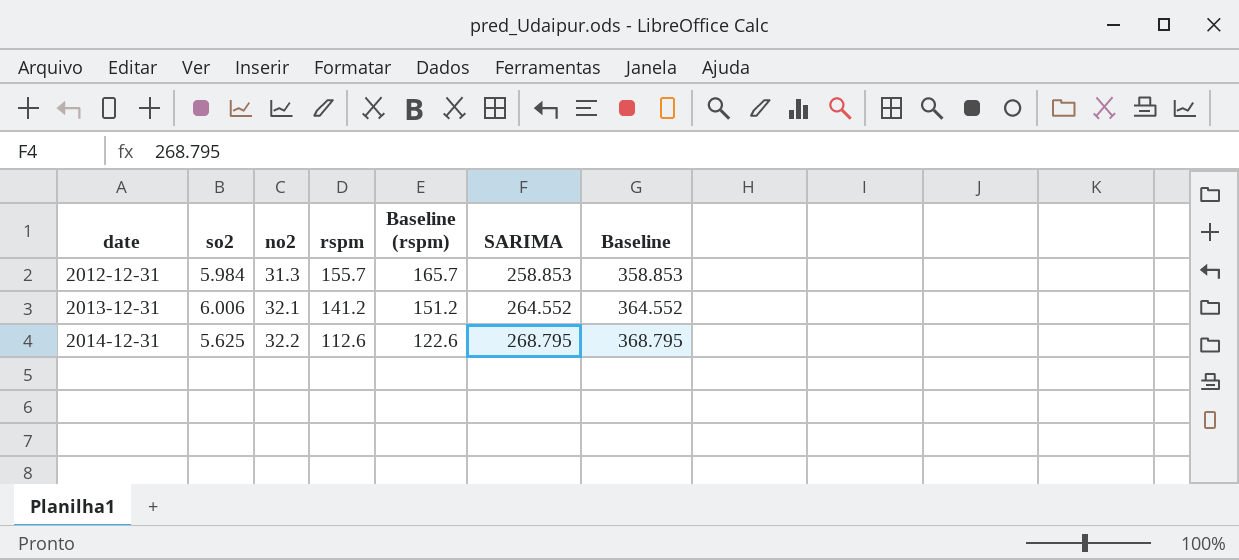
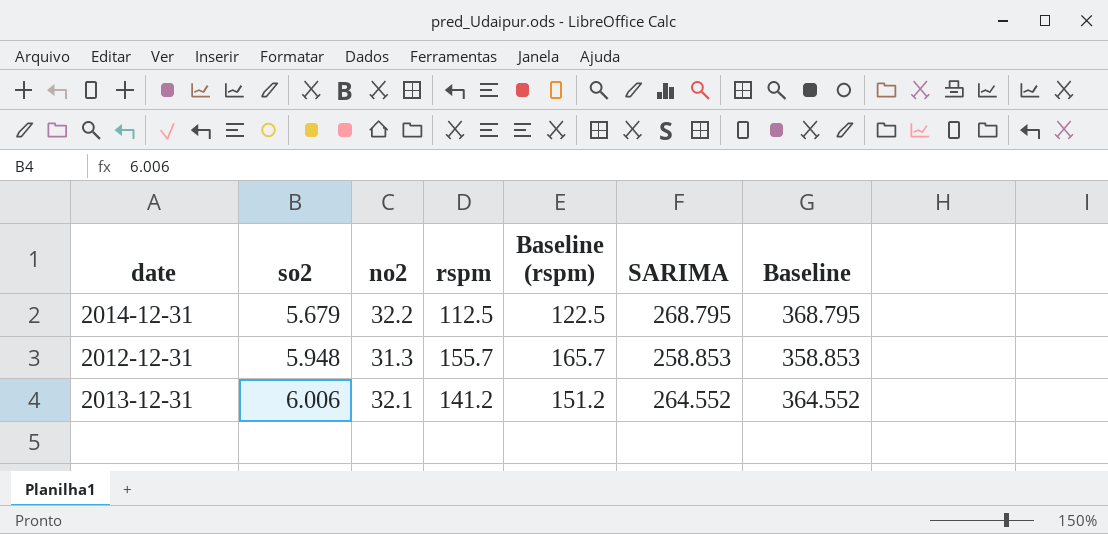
row order: date ascending -> so2 ascending
2014-12-31 | so2: 5.625 -> 5.679
2014-12-31 | rspm: 112.6 -> 112.5
2014-12-31 | Baseline (rspm): 122.6 -> 122.5
2012-12-31 | so2: 5.984 -> 5.948

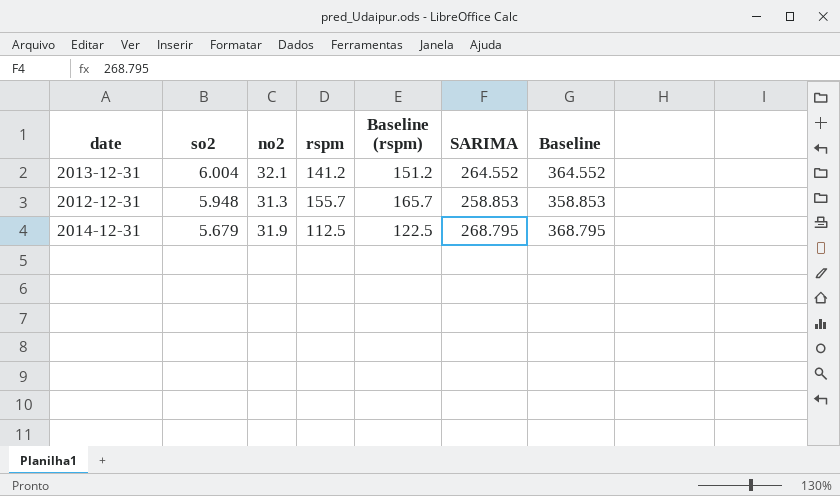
row order: so2 ascending -> so2 descending
2013-12-31 | so2: 6.006 -> 6.004
2014-12-31 | no2: 32.2 -> 31.9

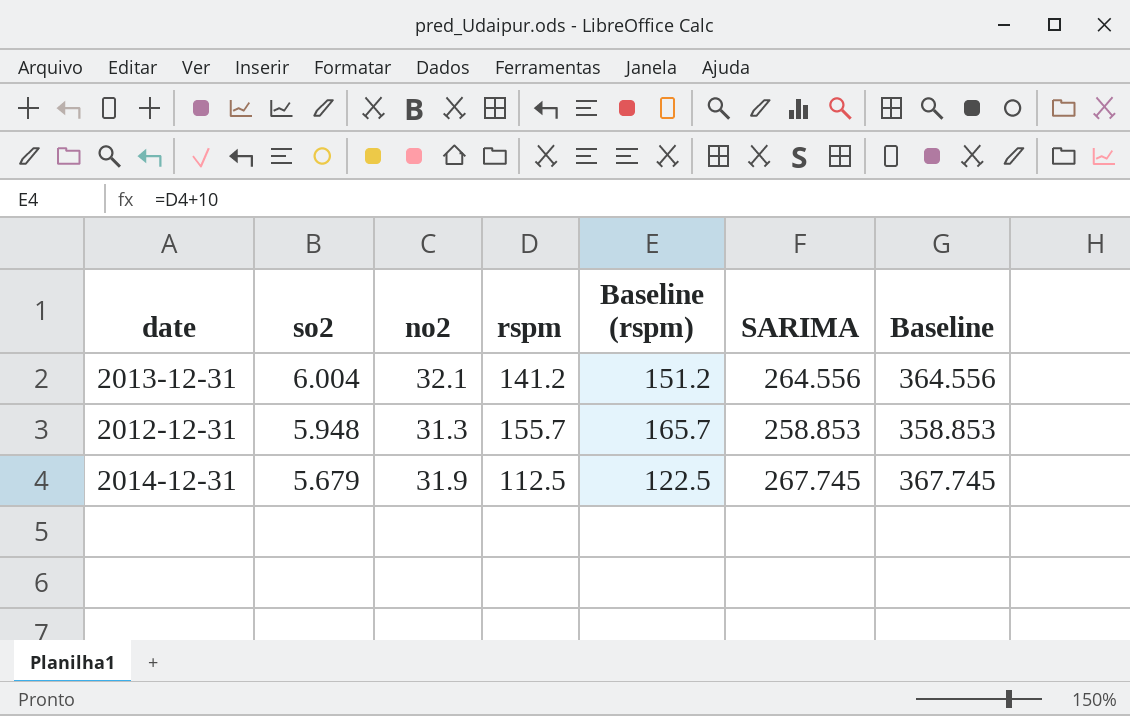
2013-12-31 | SARIMA: 264.552 -> 264.556
2013-12-31 | Baseline: 364.552 -> 364.556
2014-12-31 | SARIMA: 268.795 -> 267.745
2014-12-31 | Baseline: 368.795 -> 367.745

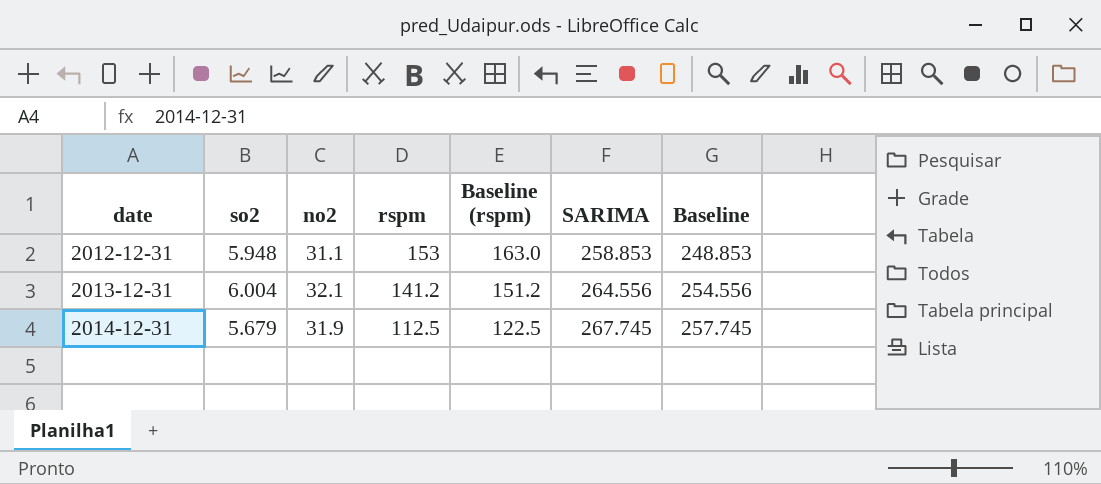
row order: so2 descending -> date ascending
column Baseline | formula: [SARIMA] + 100 -> [SARIMA] - 10
2012-12-31 | no2: 31.3 -> 31.1
2012-12-31 | rspm: 155.7 -> 153
2012-12-31 | Baseline (rspm): 165.7 -> 163.0

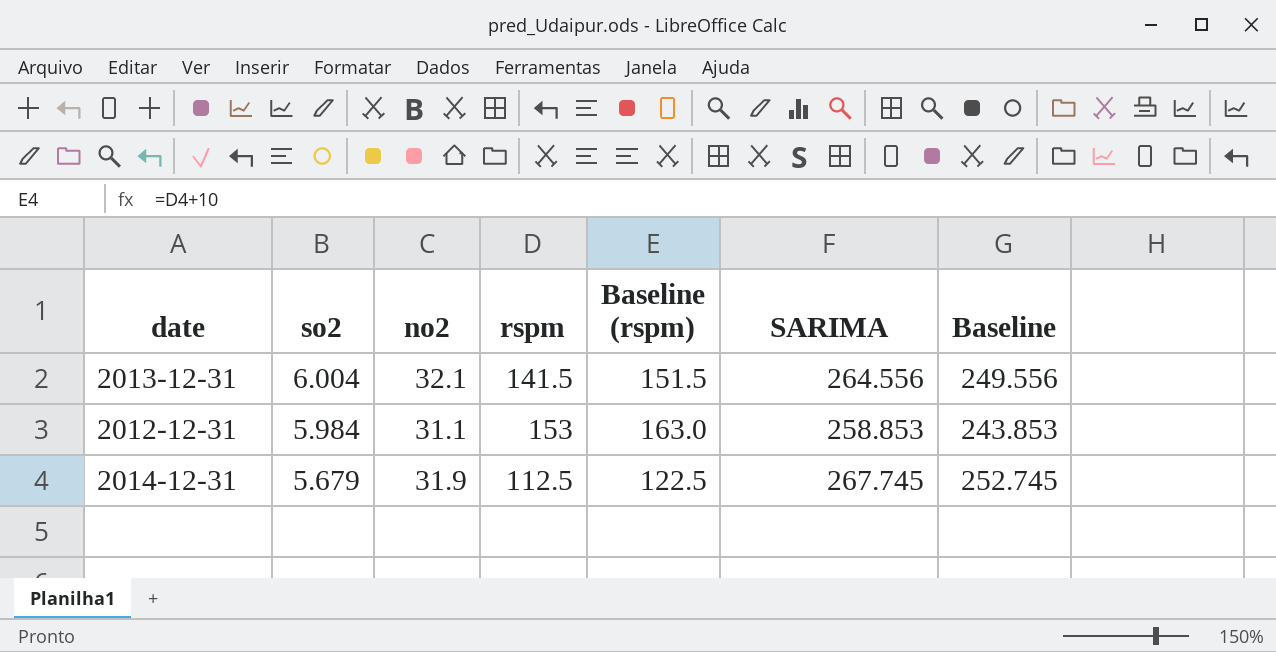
row order: date ascending -> so2 descending
column Baseline | formula: [SARIMA] - 10 -> [SARIMA] - 15
2013-12-31 | rspm: 141.2 -> 141.5
2013-12-31 | Baseline (rspm): 151.2 -> 151.5
2012-12-31 | so2: 5.948 -> 5.984

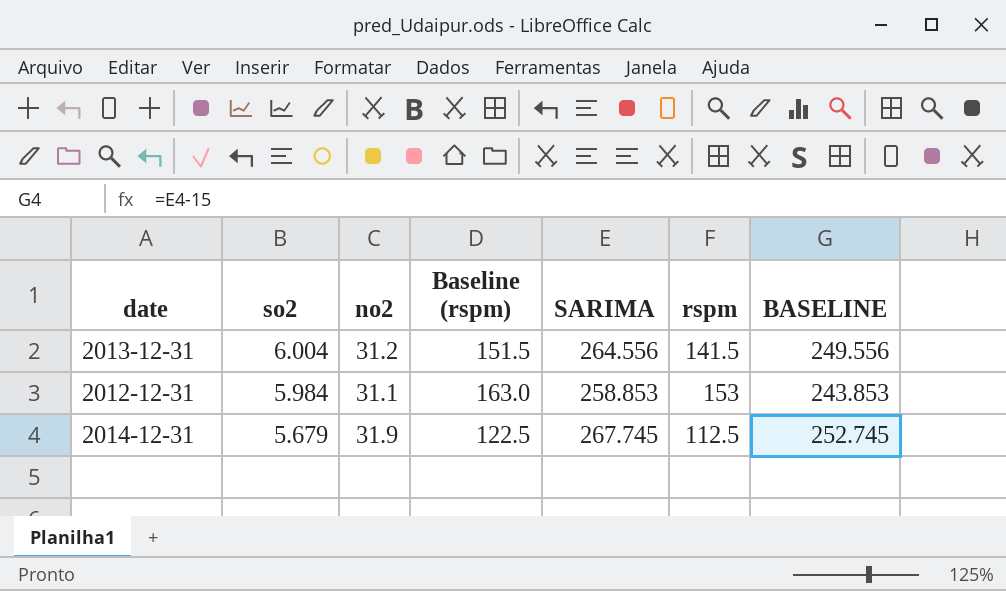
column rspm | position: 4 -> 6
column name: Baseline -> BASELINE
2013-12-31 | no2: 32.1 -> 31.2

